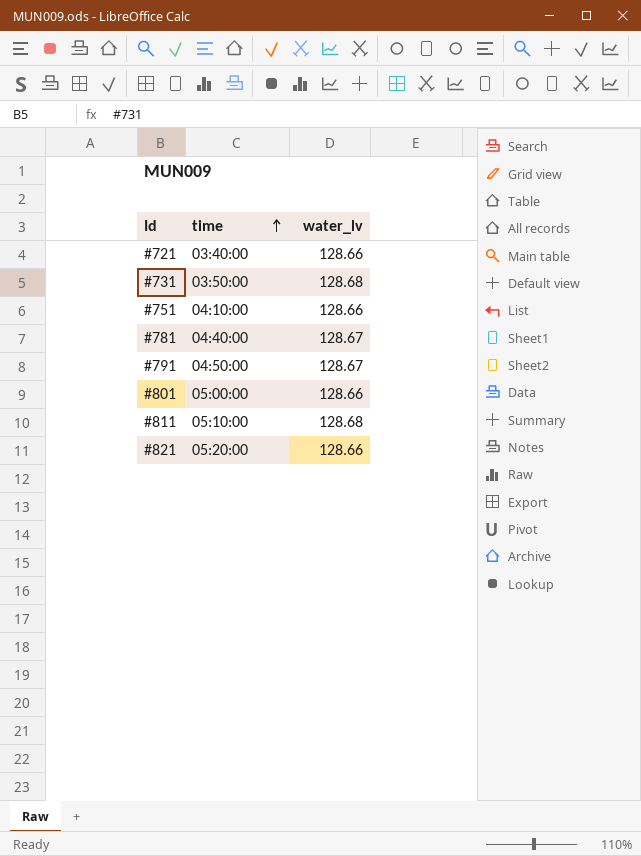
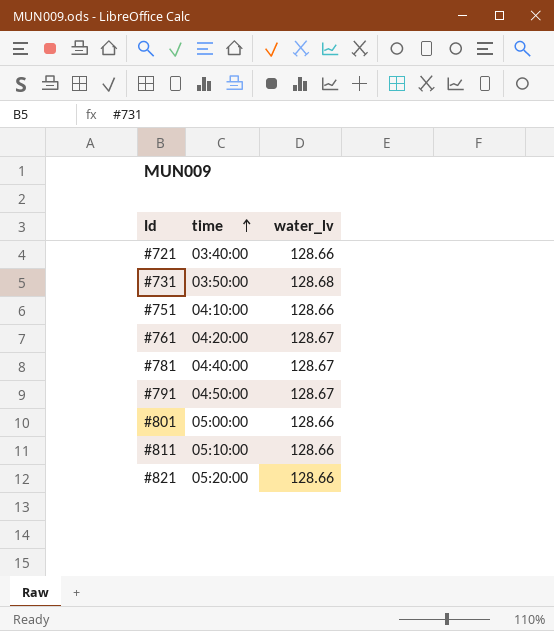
row #761: none -> 04:20:00 | 128.67
#811 | water_lv: 128.68 -> 128.66

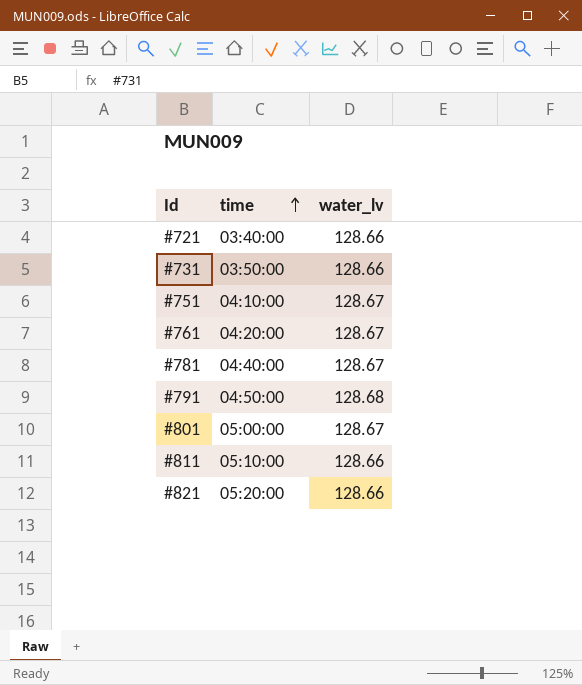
#731 | water_lv: 128.68 -> 128.66
#751 | water_lv: 128.66 -> 128.67
#791 | water_lv: 128.67 -> 128.68
#801 | water_lv: 128.66 -> 128.67

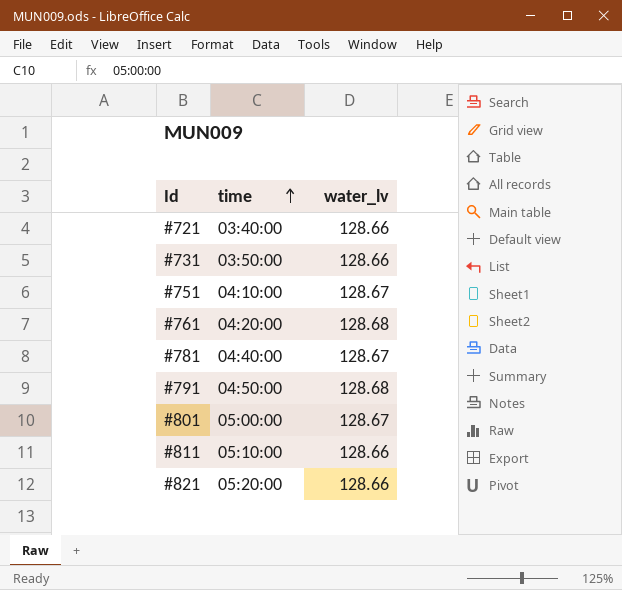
#761 | water_lv: 128.67 -> 128.68

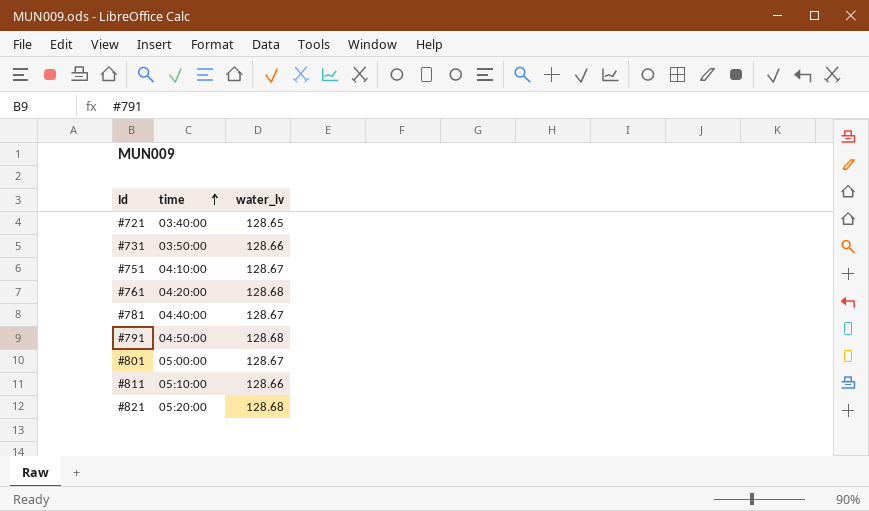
#721 | water_lv: 128.66 -> 128.65
#821 | water_lv: 128.66 -> 128.68

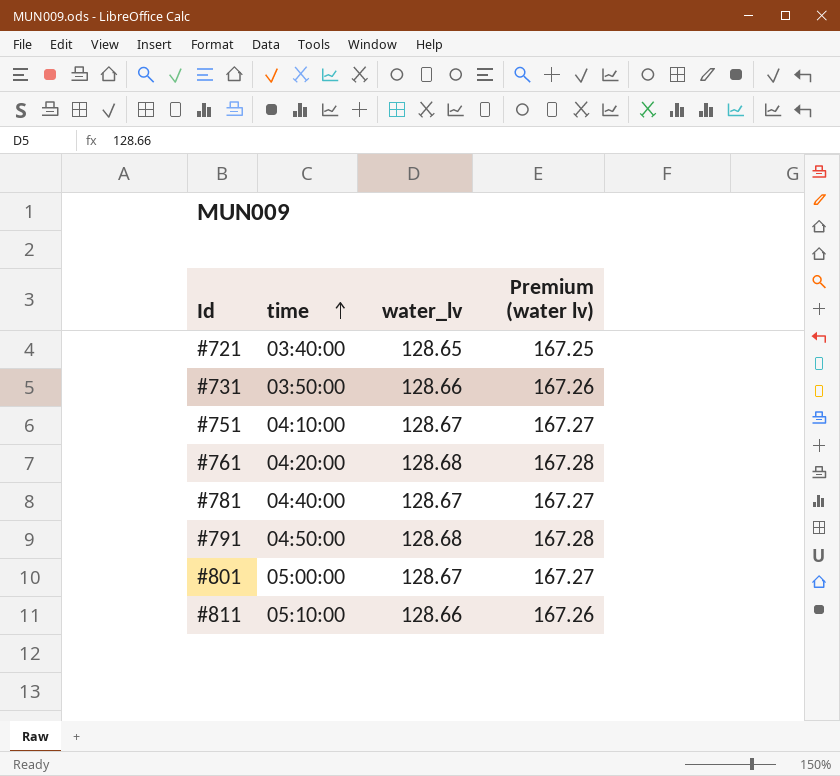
column Premium (water lv) | formula: none -> [water_lv] * 1.3
row #821: 05:20:00 | 128.68 -> none

